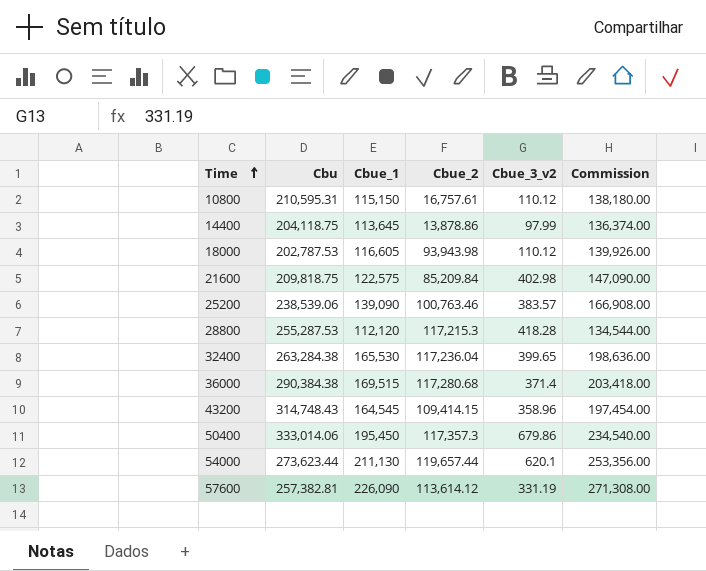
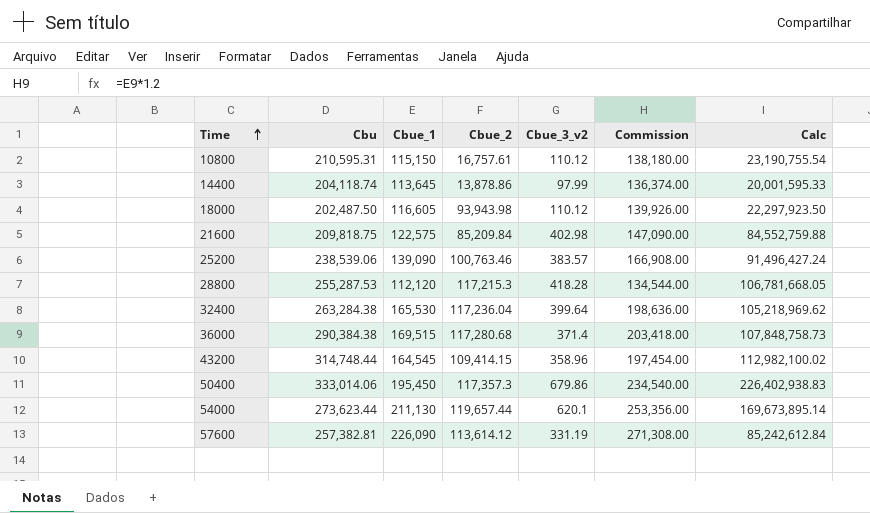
column Calc | formula: none -> [Cbu] * [Cbue_3_v2]
14400 | Cbu: 204,118.75 -> 204,118.74
18000 | Cbu: 202,787.53 -> 202,487.50
32400 | Cbue_3_v2: 399.65 -> 399.64
43200 | Cbu: 314,748.43 -> 314,748.44

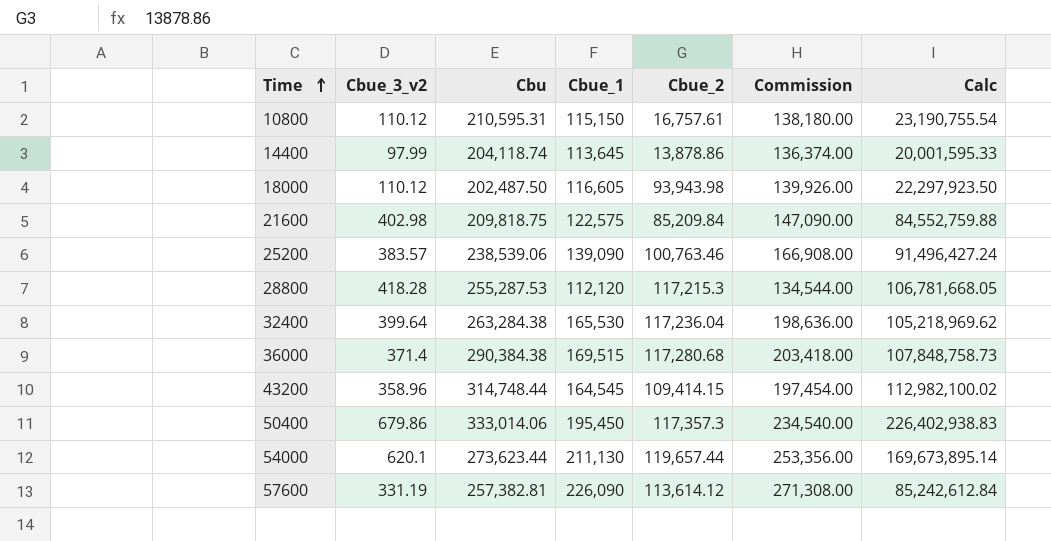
column Cbue_3_v2 | position: 5 -> 2

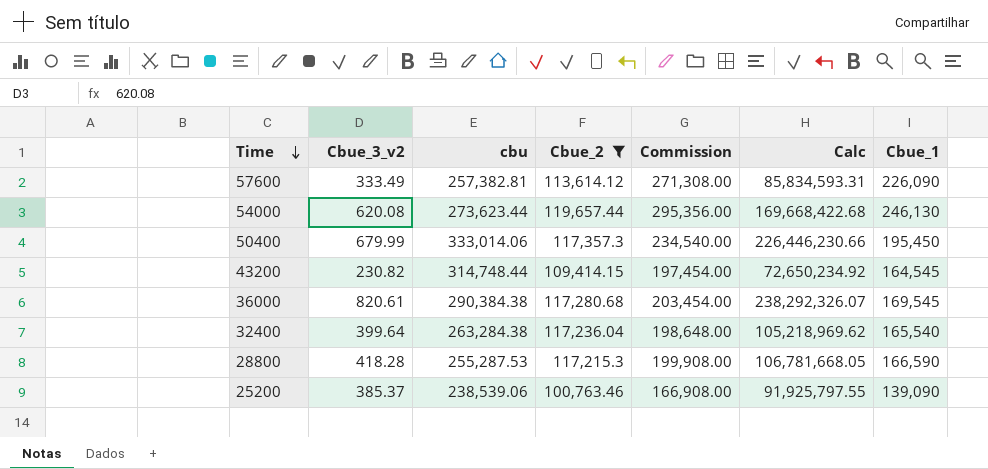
filter: none -> Cbue_2 >= 100,763.46
row order: Time ascending -> Time descending
column name: Cbu -> cbu
column Cbue_1 | position: 4 -> 7
57600 | Cbue_3_v2: 331.19 -> 333.49
57600 | Calc: 85,242,612.84 -> 85,834,593.31
54000 | Cbue_3_v2: 620.1 -> 620.08
54000 | Commission: 253,356.00 -> 295,356.00
54000 | Calc: 169,673,895.14 -> 169,668,422.68
54000 | Cbue_1: 211,130 -> 246,130
50400 | Cbue_3_v2: 679.86 -> 679.99
50400 | Calc: 226,402,938.83 -> 226,446,230.66
43200 | Cbue_3_v2: 358.96 -> 230.82
43200 | Calc: 112,982,100.02 -> 72,650,234.92
36000 | Cbue_3_v2: 371.4 -> 820.61
36000 | Commission: 203,418.00 -> 203,454.00
36000 | Calc: 107,848,758.73 -> 238,292,326.07
36000 | Cbue_1: 169,515 -> 169,545
32400 | Commission: 198,636.00 -> 198,648.00
32400 | Cbue_1: 165,530 -> 165,540
28800 | Commission: 134,544.00 -> 199,908.00
28800 | Cbue_1: 112,120 -> 166,590
25200 | Cbue_3_v2: 383.57 -> 385.37
25200 | Calc: 91,496,427.24 -> 91,925,797.55

